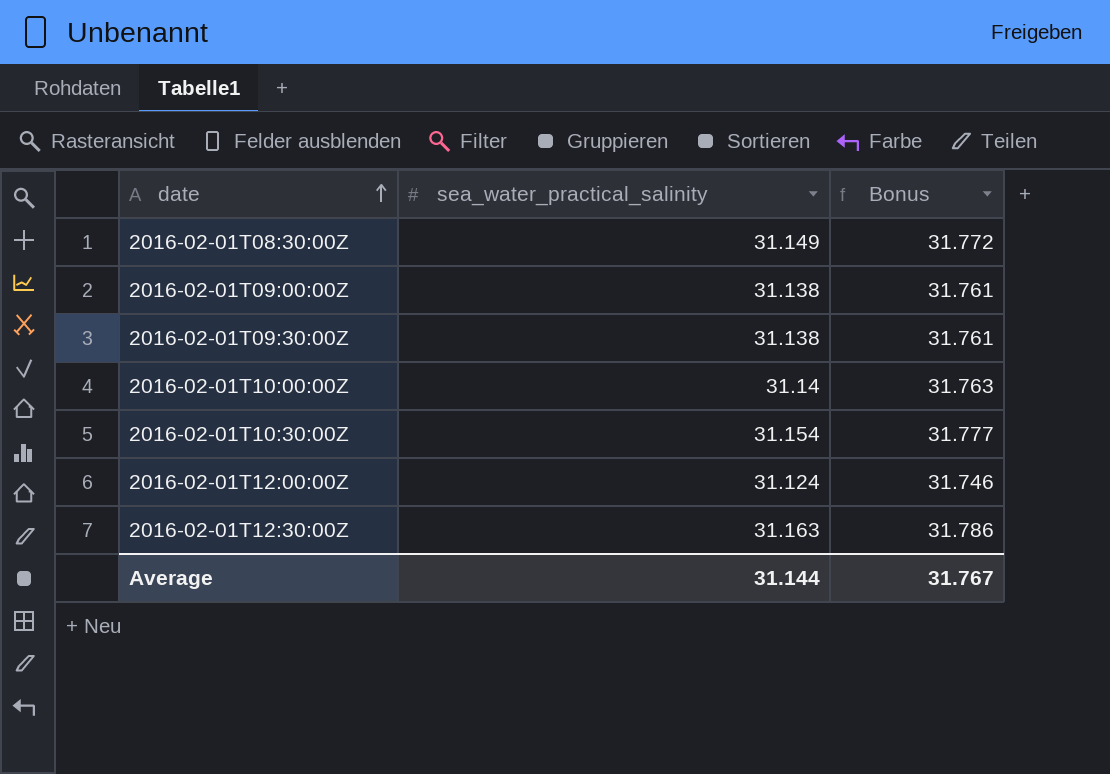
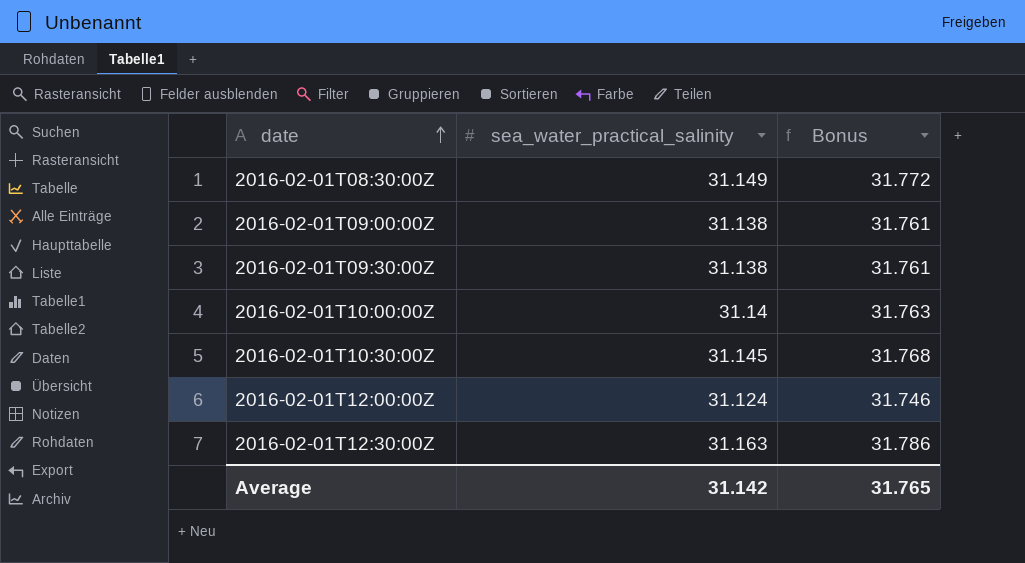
2016-02-01T10:30:00Z | sea_water_practical_salinity: 31.154 -> 31.145
2016-02-01T10:30:00Z | Bonus: 31.777 -> 31.768
Average | sea_water_practical_salinity: 31.144 -> 31.142
Average | Bonus: 31.767 -> 31.765

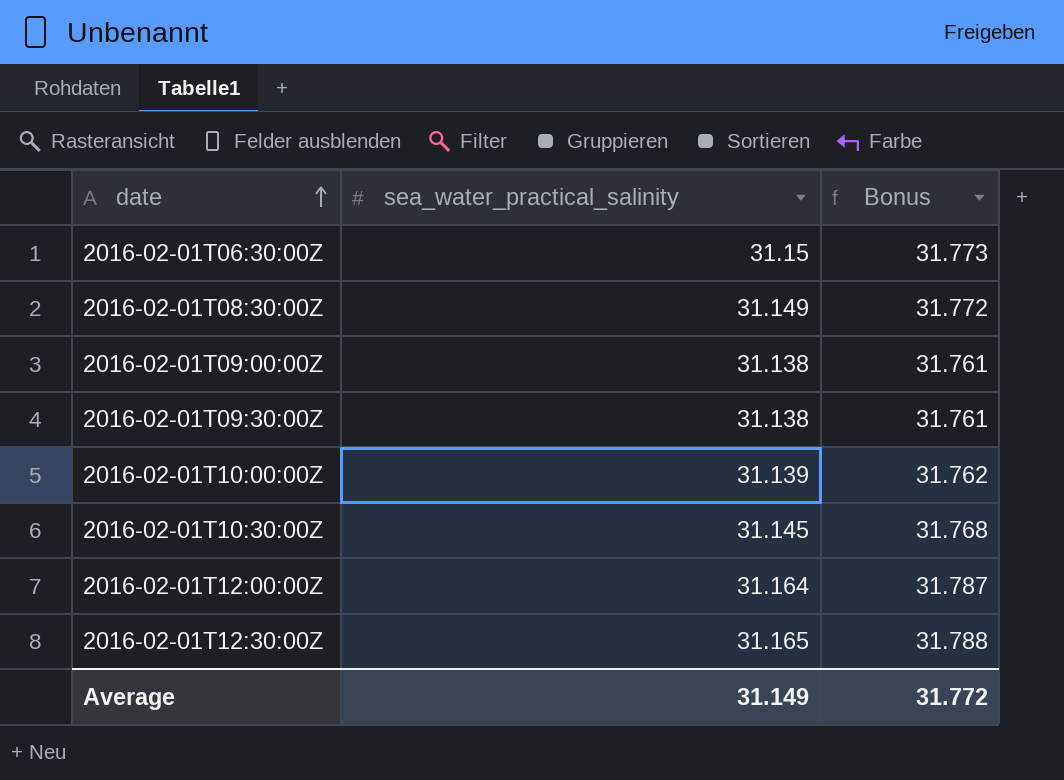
row 2016-02-01T06:30:00Z: none -> 31.15 | 31.773
2016-02-01T10:00:00Z | sea_water_practical_salinity: 31.14 -> 31.139
2016-02-01T10:00:00Z | Bonus: 31.763 -> 31.762
2016-02-01T12:00:00Z | sea_water_practical_salinity: 31.124 -> 31.164
2016-02-01T12:00:00Z | Bonus: 31.746 -> 31.787
2016-02-01T12:30:00Z | sea_water_practical_salinity: 31.163 -> 31.165
2016-02-01T12:30:00Z | Bonus: 31.786 -> 31.788
Average | sea_water_practical_salinity: 31.142 -> 31.149
Average | Bonus: 31.765 -> 31.772

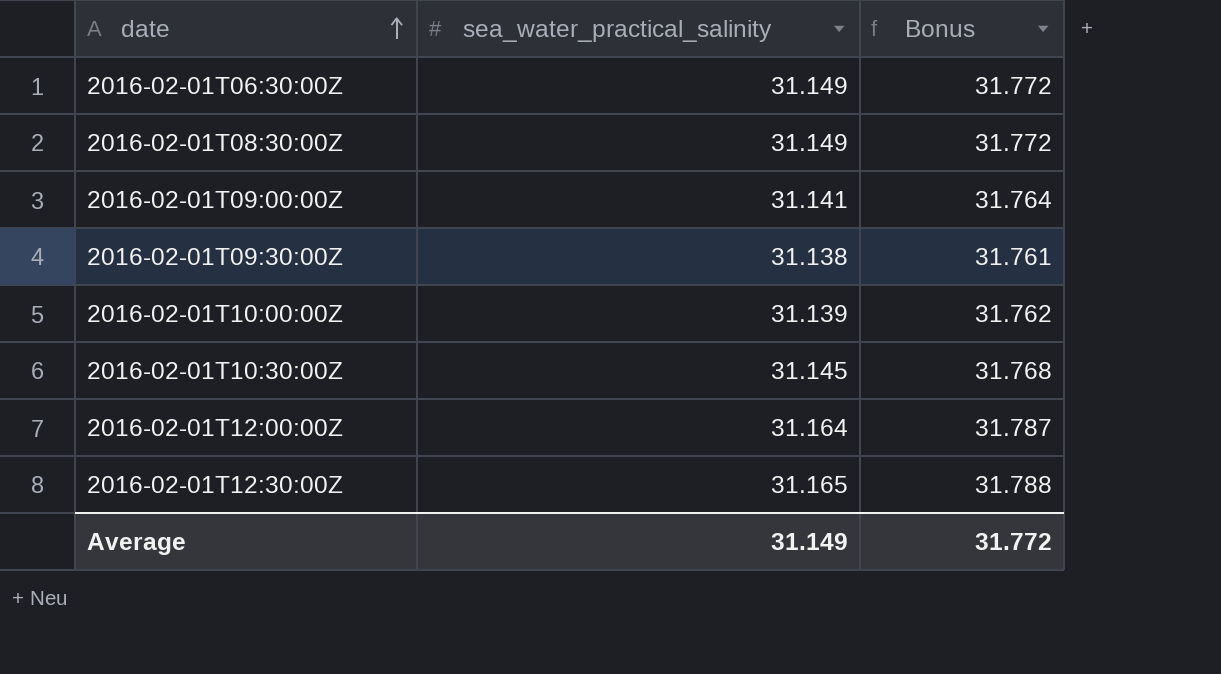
2016-02-01T06:30:00Z | sea_water_practical_salinity: 31.15 -> 31.149
2016-02-01T06:30:00Z | Bonus: 31.773 -> 31.772
2016-02-01T09:00:00Z | sea_water_practical_salinity: 31.138 -> 31.141
2016-02-01T09:00:00Z | Bonus: 31.761 -> 31.764

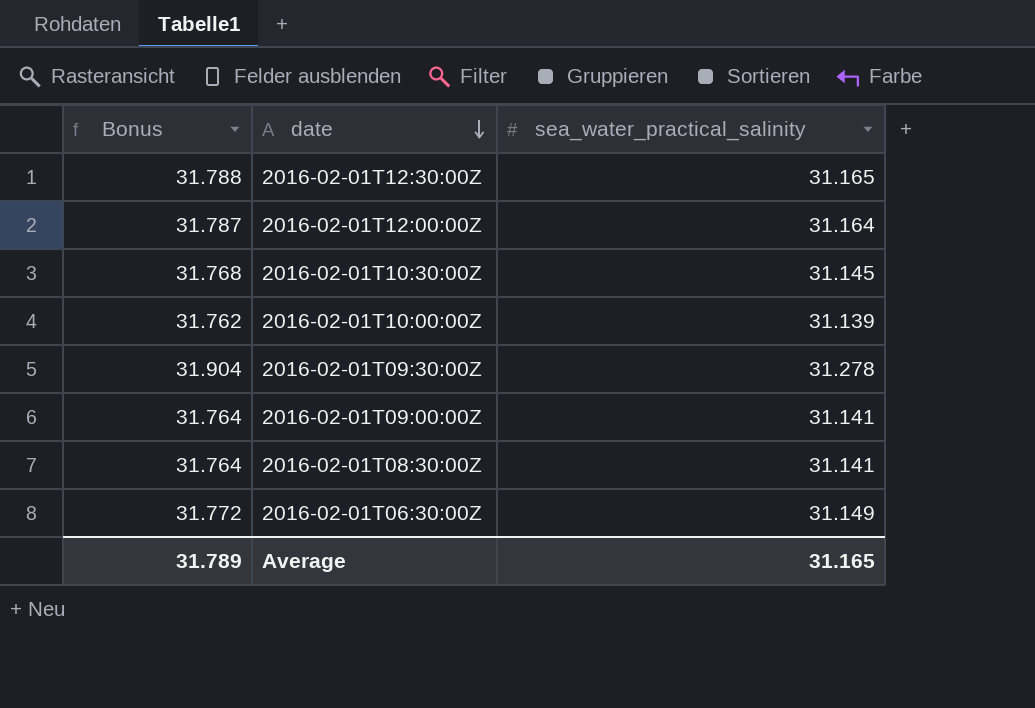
row order: date ascending -> date descending
column Bonus | position: 3 -> 1
2016-02-01T09:30:00Z | Bonus: 31.761 -> 31.904
2016-02-01T09:30:00Z | sea_water_practical_salinity: 31.138 -> 31.278
2016-02-01T08:30:00Z | Bonus: 31.772 -> 31.764
2016-02-01T08:30:00Z | sea_water_practical_salinity: 31.149 -> 31.141
Average | Bonus: 31.772 -> 31.789
Average | sea_water_practical_salinity: 31.149 -> 31.165

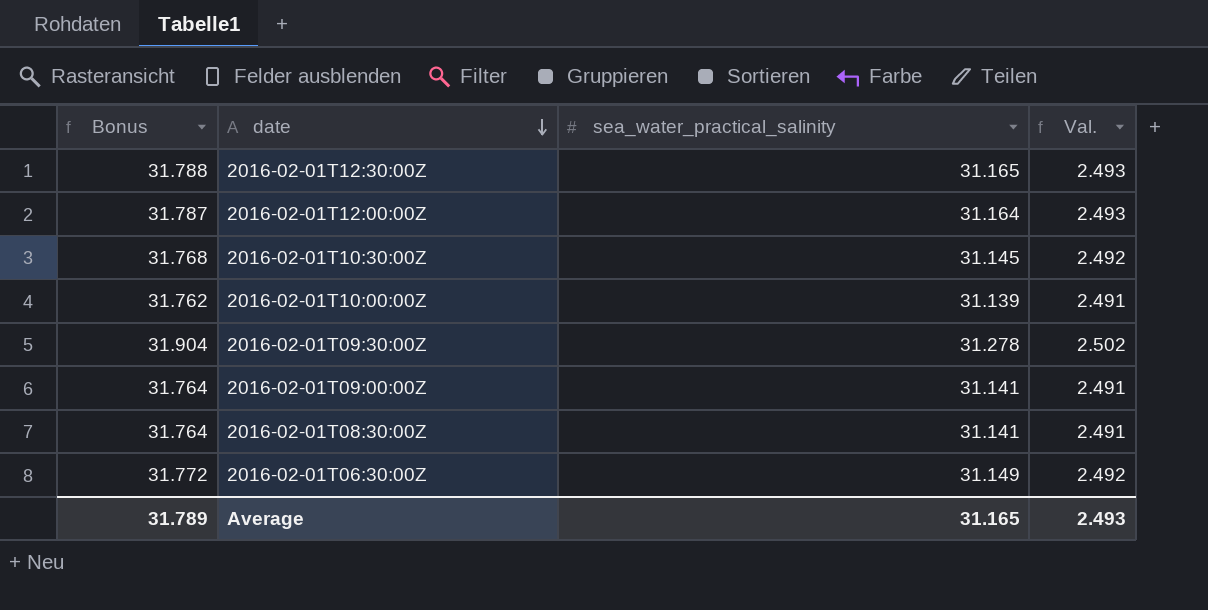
column Val. | formula: none -> [sea_water_practical_salinity] * 0.08

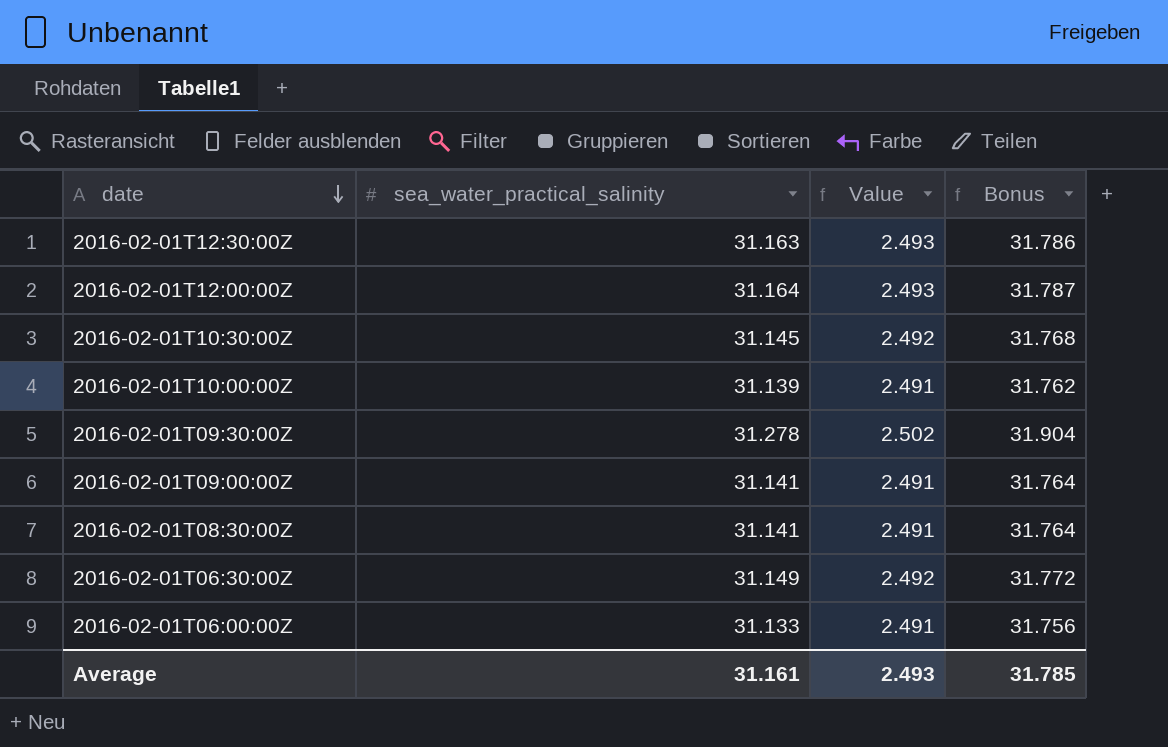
column name: Val. -> Value
column Bonus | position: 1 -> 4
2016-02-01T12:30:00Z | sea_water_practical_salinity: 31.165 -> 31.163
2016-02-01T12:30:00Z | Bonus: 31.788 -> 31.786
row 2016-02-01T06:00:00Z: none -> 31.133 | 2.491 | 31.756
Average | sea_water_practical_salinity: 31.165 -> 31.161
Average | Bonus: 31.789 -> 31.785

